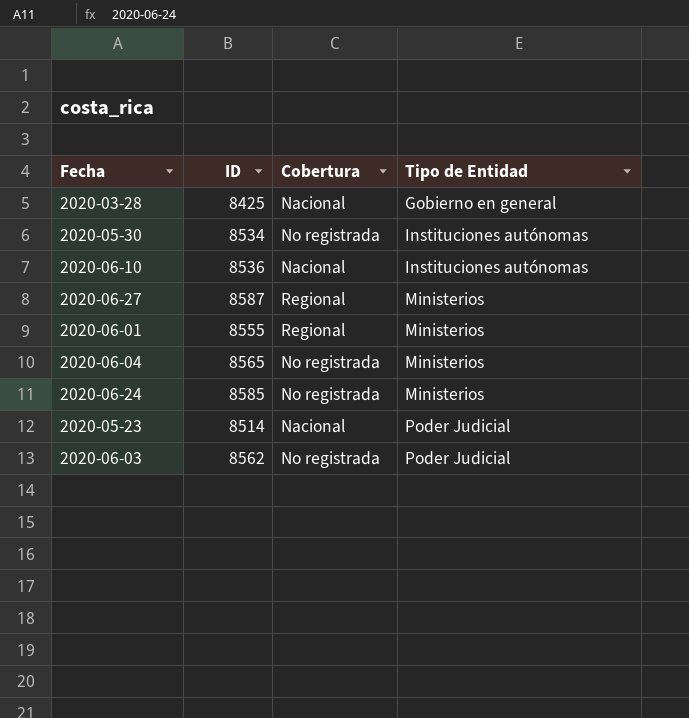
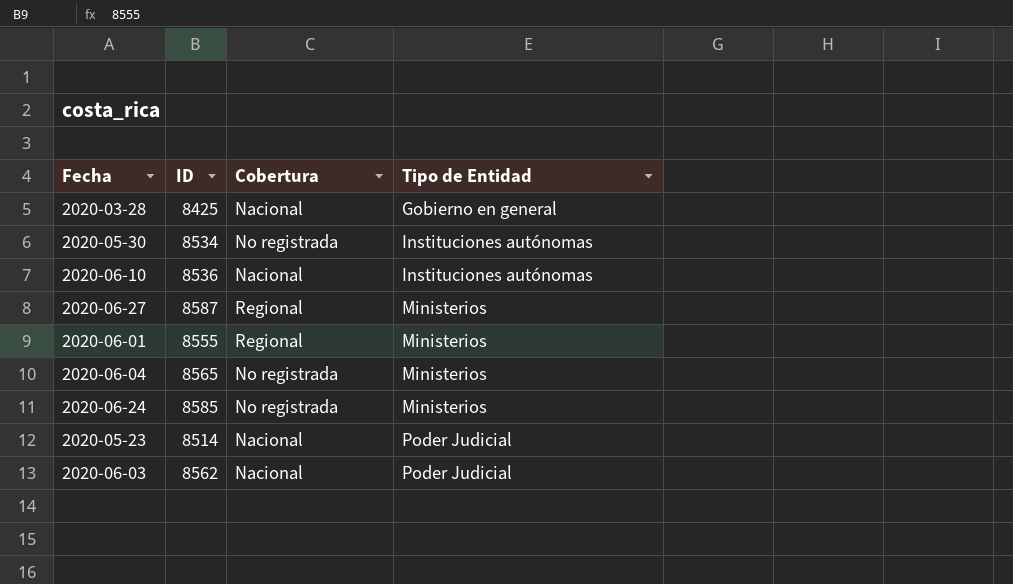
2020-06-03 | Cobertura: No registrada -> Nacional

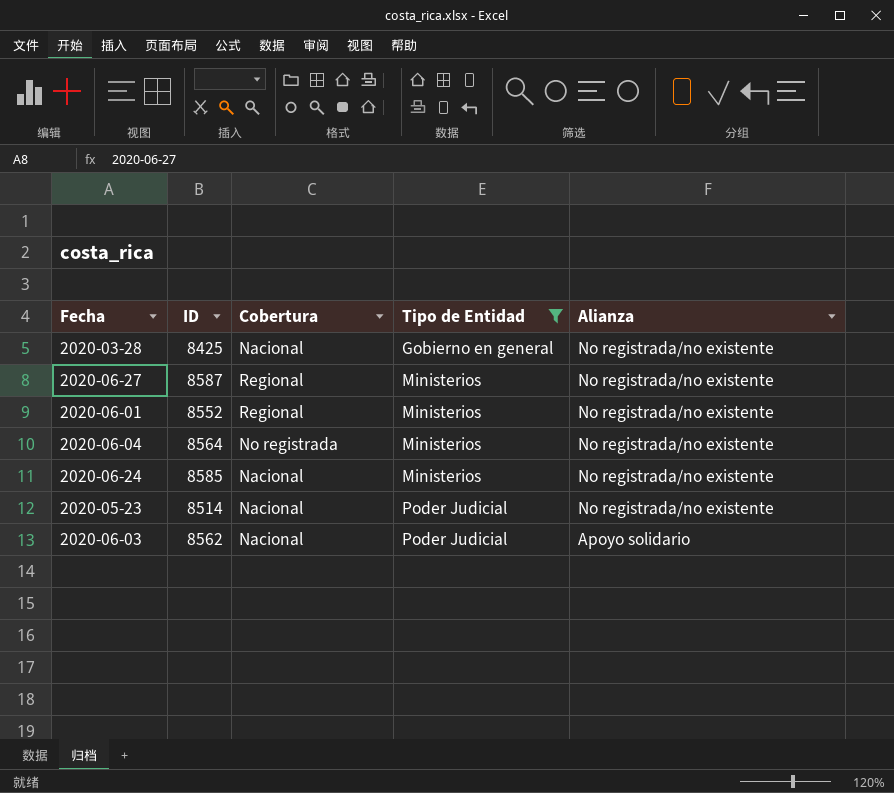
filter: none -> Tipo de Entidad != Instituciones autónomas
column Alianza | position: none -> 5
2020-06-01 | ID: 8555 -> 8552
2020-06-04 | ID: 8565 -> 8564
2020-06-24 | Cobertura: No registrada -> Nacional

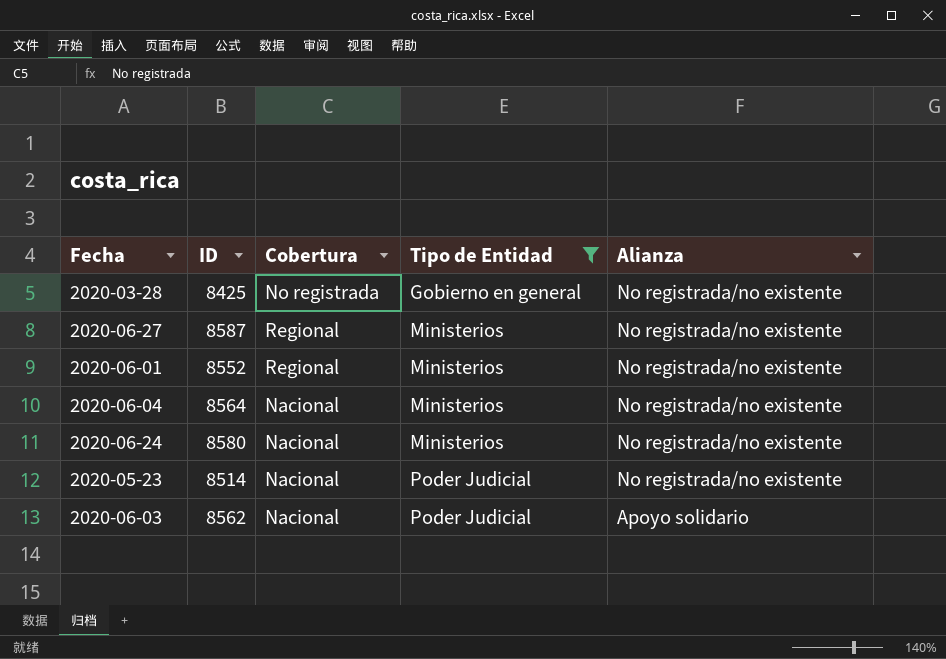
2020-03-28 | Cobertura: Nacional -> No registrada
2020-06-04 | Cobertura: No registrada -> Nacional
2020-06-24 | ID: 8585 -> 8580

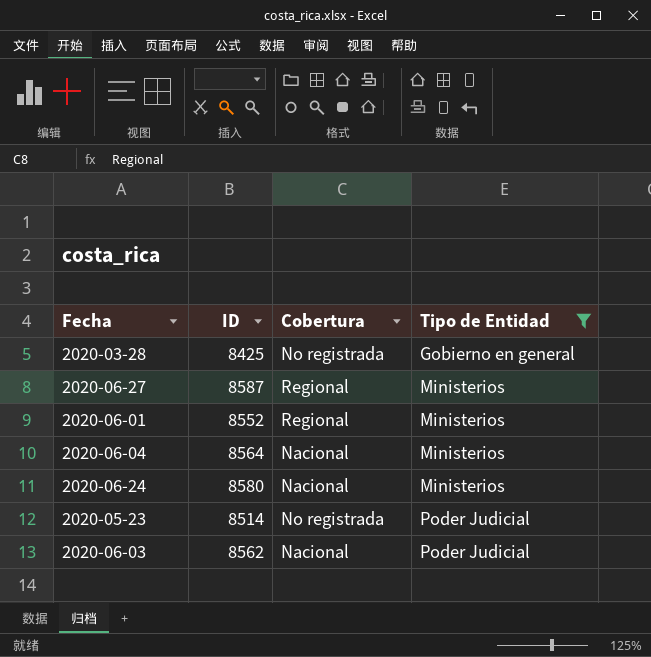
column Alianza | position: 5 -> none
2020-05-23 | Cobertura: Nacional -> No registrada

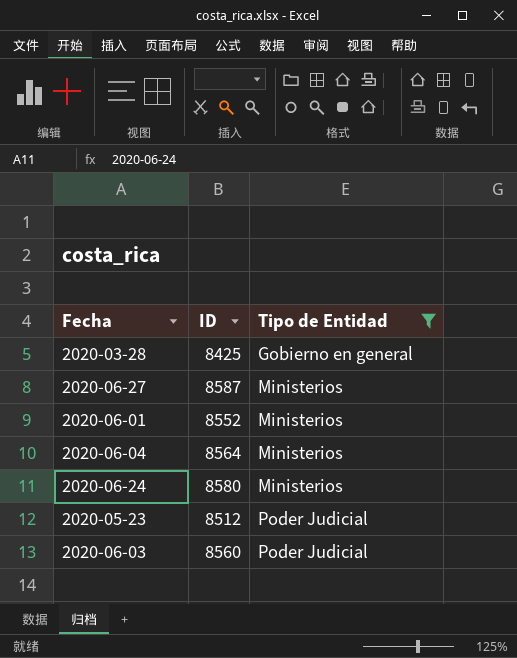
column Cobertura | position: 3 -> none
2020-05-23 | ID: 8514 -> 8512
2020-06-03 | ID: 8562 -> 8560

